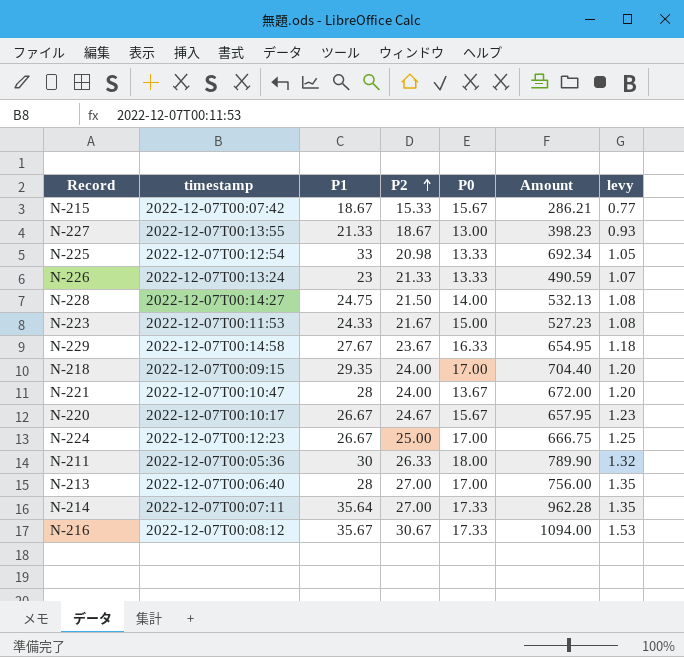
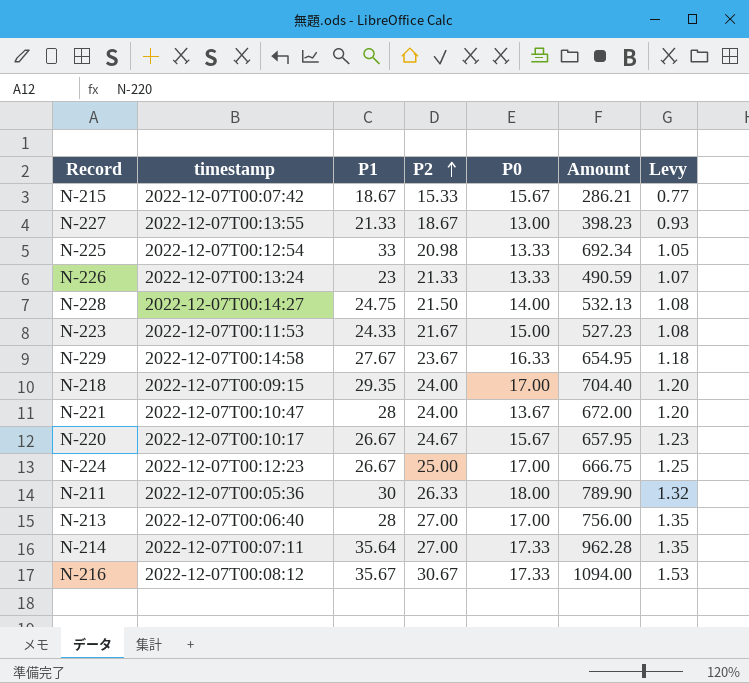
column name: levy -> Levy

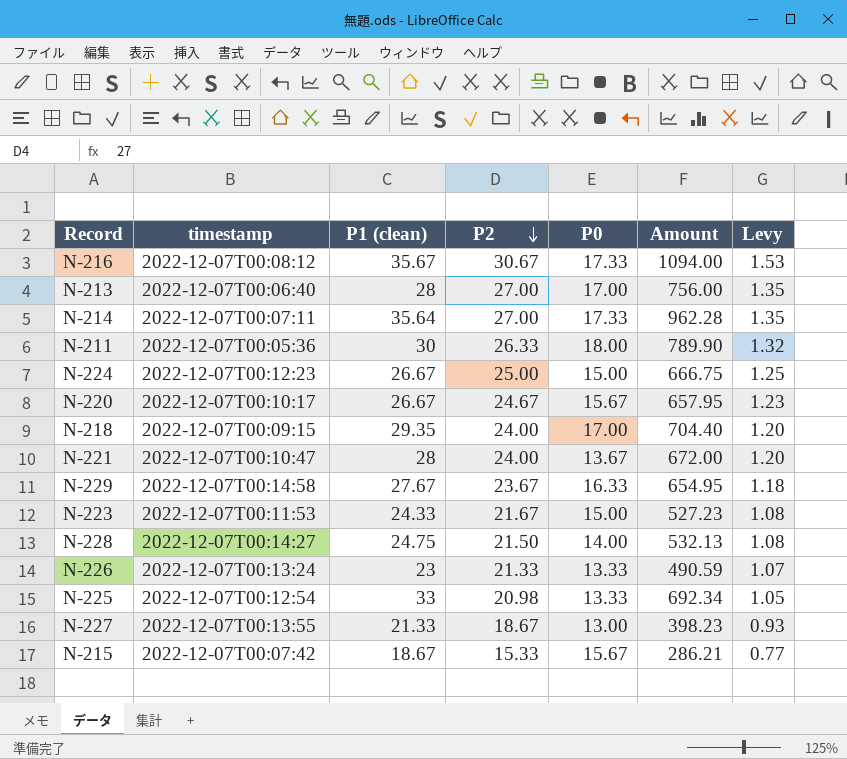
row order: P2 ascending -> P2 descending
column name: P1 -> P1 (clean)
N-224 | P0: 17.00 -> 15.00

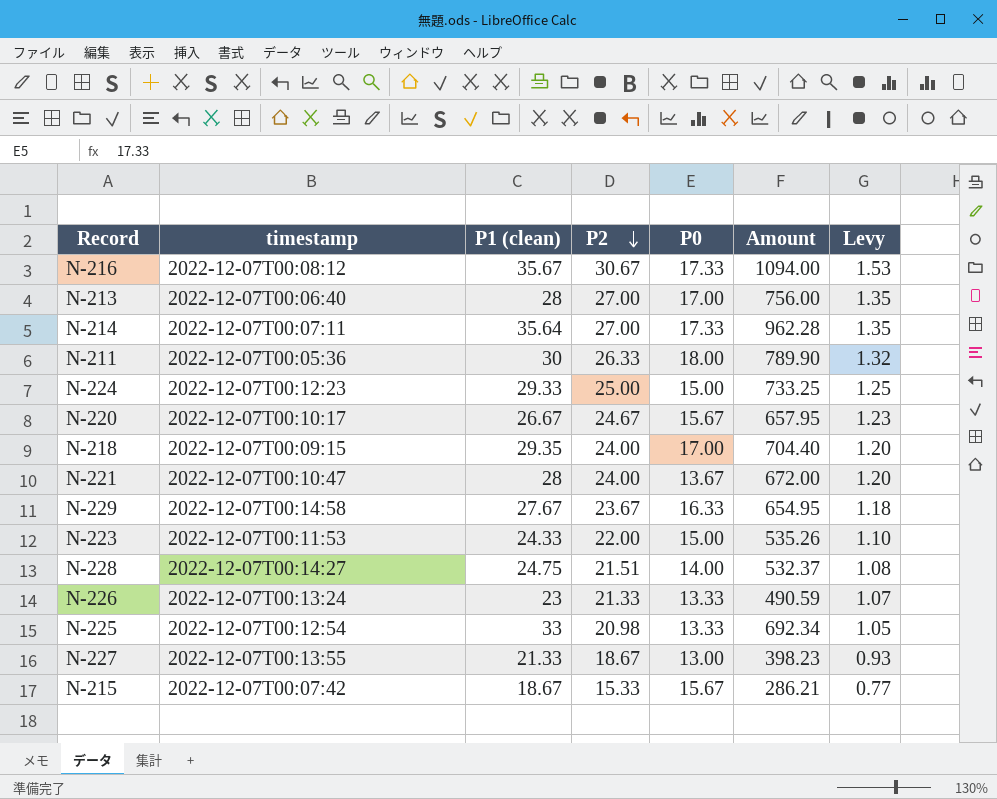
N-224 | P1 (clean): 26.67 -> 29.33
N-224 | Amount: 666.75 -> 733.25
N-223 | P2: 21.67 -> 22.00
N-223 | Amount: 527.23 -> 535.26
N-223 | Levy: 1.08 -> 1.10
N-228 | P2: 21.50 -> 21.51
N-228 | Amount: 532.13 -> 532.37

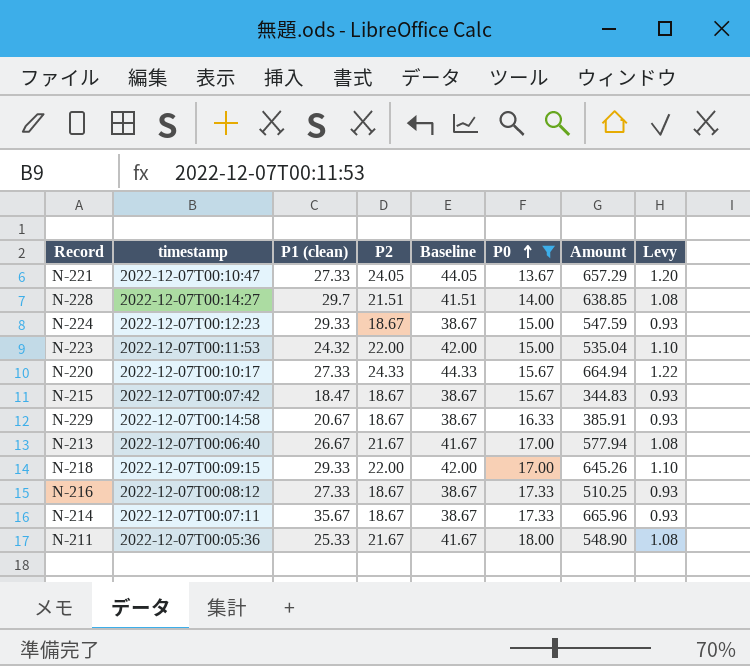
filter: none -> P0 >= 13.67
row order: P2 descending -> P0 ascending
column Baseline | formula: none -> [P2] + 20
N-221 | P1 (clean): 28 -> 27.33
N-221 | P2: 24.00 -> 24.05
N-221 | Amount: 672.00 -> 657.29
N-228 | P1 (clean): 24.75 -> 29.7
N-228 | Amount: 532.37 -> 638.85
N-224 | P2: 25.00 -> 18.67
N-224 | Amount: 733.25 -> 547.59
N-224 | Levy: 1.25 -> 0.93
N-223 | P1 (clean): 24.33 -> 24.32
N-223 | Amount: 535.26 -> 535.04
N-220 | P1 (clean): 26.67 -> 27.33
N-220 | P2: 24.67 -> 24.33
N-220 | Amount: 657.95 -> 664.94
N-220 | Levy: 1.23 -> 1.22
N-215 | P1 (clean): 18.67 -> 18.47
N-215 | P2: 15.33 -> 18.67
N-215 | Amount: 286.21 -> 344.83
N-215 | Levy: 0.77 -> 0.93
N-229 | P1 (clean): 27.67 -> 20.67
N-229 | P2: 23.67 -> 18.67
N-229 | Amount: 654.95 -> 385.91
N-229 | Levy: 1.18 -> 0.93
N-213 | P1 (clean): 28 -> 26.67
N-213 | P2: 27.00 -> 21.67
N-213 | Amount: 756.00 -> 577.94
N-213 | Levy: 1.35 -> 1.08
N-218 | P1 (clean): 29.35 -> 29.33
N-218 | P2: 24.00 -> 22.00
N-218 | Amount: 704.40 -> 645.26
N-218 | Levy: 1.20 -> 1.10
N-216 | P1 (clean): 35.67 -> 27.33
N-216 | P2: 30.67 -> 18.67
N-216 | Amount: 1094.00 -> 510.25
N-216 | Levy: 1.53 -> 0.93
N-214 | P1 (clean): 35.64 -> 35.67
N-214 | P2: 27.00 -> 18.67
N-214 | Amount: 962.28 -> 665.96
N-214 | Levy: 1.35 -> 0.93
N-211 | P1 (clean): 30 -> 25.33
N-211 | P2: 26.33 -> 21.67
N-211 | Amount: 789.90 -> 548.90
N-211 | Levy: 1.32 -> 1.08

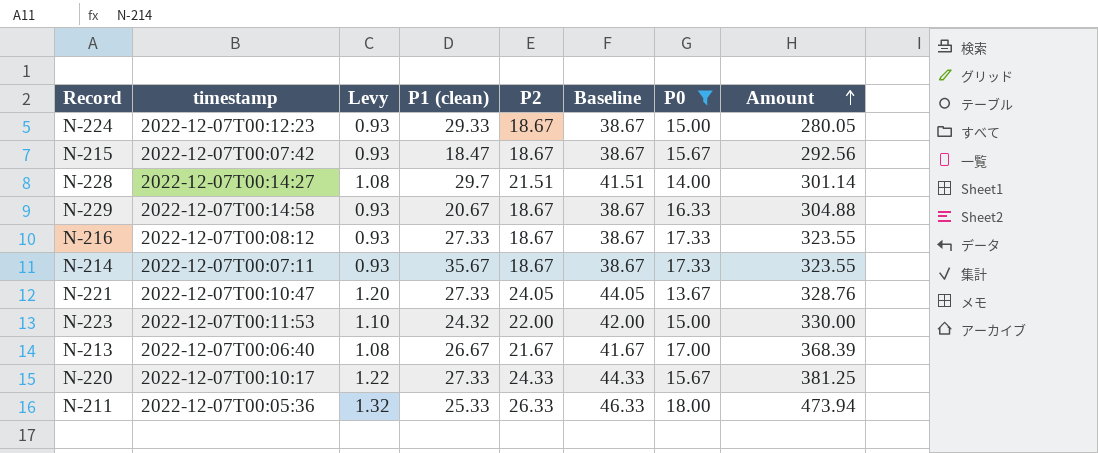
row order: P0 ascending -> Amount ascending
column Levy | position: 8 -> 3
column Amount | formula: [P1 (clean)] * [P2] -> [P2] * [P0]
row N-218: 2022-12-07T00:09:15 | 29.33 | 22.00 | 42.00 | 17.00 | 645.26 | 1.10 -> none
N-211 | Levy: 1.08 -> 1.32
N-211 | P2: 21.67 -> 26.33
N-211 | Baseline: 41.67 -> 46.33

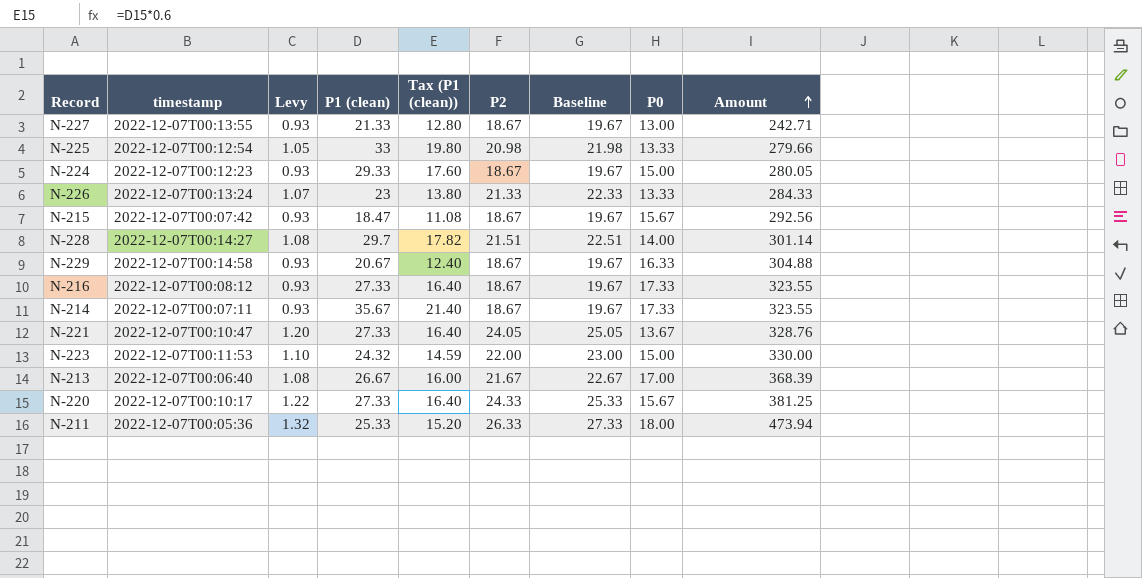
filter: P0 >= 13.67 -> none
column Tax (P1 (clean)) | formula: none -> [P1 (clean)] * 0.6
column Baseline | formula: [P2] + 20 -> [P2] + 1

